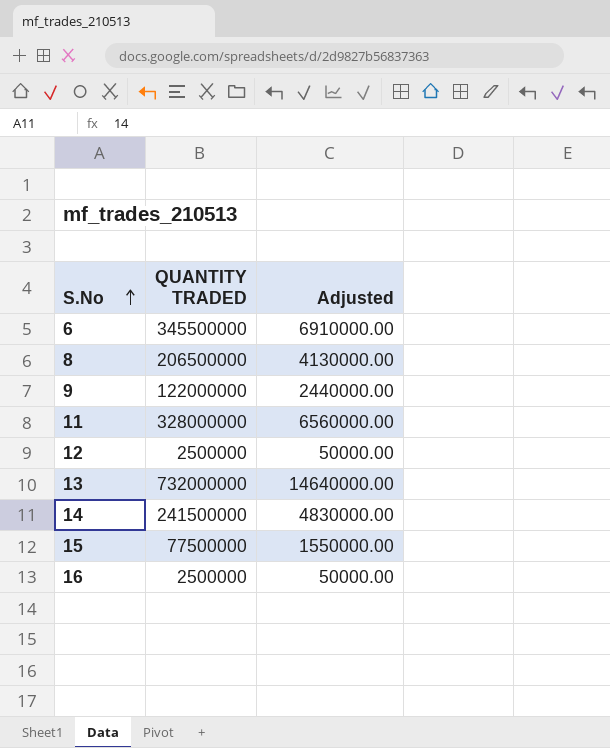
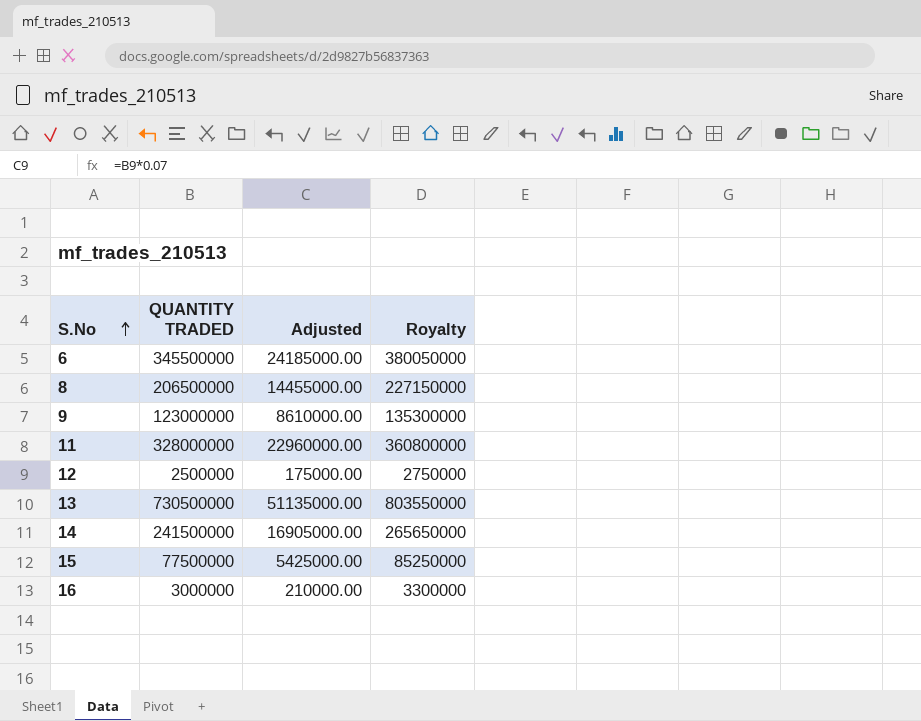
column Adjusted | formula: [QUANTITY TRADED] * 0.02 -> [QUANTITY TRADED] * 0.07
column Royalty | formula: none -> [QUANTITY TRADED] * 1.1
9 | QUANTITY TRADED: 122000000 -> 123000000
13 | QUANTITY TRADED: 732000000 -> 730500000
16 | QUANTITY TRADED: 2500000 -> 3000000

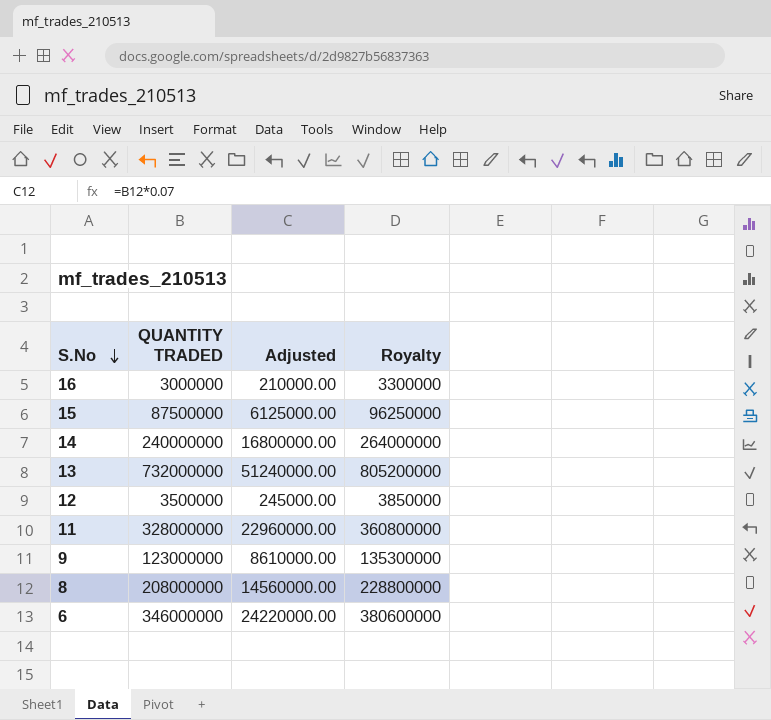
row order: S.No ascending -> S.No descending
15 | QUANTITY TRADED: 77500000 -> 87500000
15 | Adjusted: 5425000.00 -> 6125000.00
15 | Royalty: 85250000 -> 96250000
14 | QUANTITY TRADED: 241500000 -> 240000000
14 | Adjusted: 16905000.00 -> 16800000.00
14 | Royalty: 265650000 -> 264000000
13 | QUANTITY TRADED: 730500000 -> 732000000
13 | Adjusted: 51135000.00 -> 51240000.00
13 | Royalty: 803550000 -> 805200000
12 | QUANTITY TRADED: 2500000 -> 3500000
12 | Adjusted: 175000.00 -> 245000.00
12 | Royalty: 2750000 -> 3850000
8 | QUANTITY TRADED: 206500000 -> 208000000
8 | Adjusted: 14455000.00 -> 14560000.00
8 | Royalty: 227150000 -> 228800000
6 | QUANTITY TRADED: 345500000 -> 346000000
6 | Adjusted: 24185000.00 -> 24220000.00
6 | Royalty: 380050000 -> 380600000

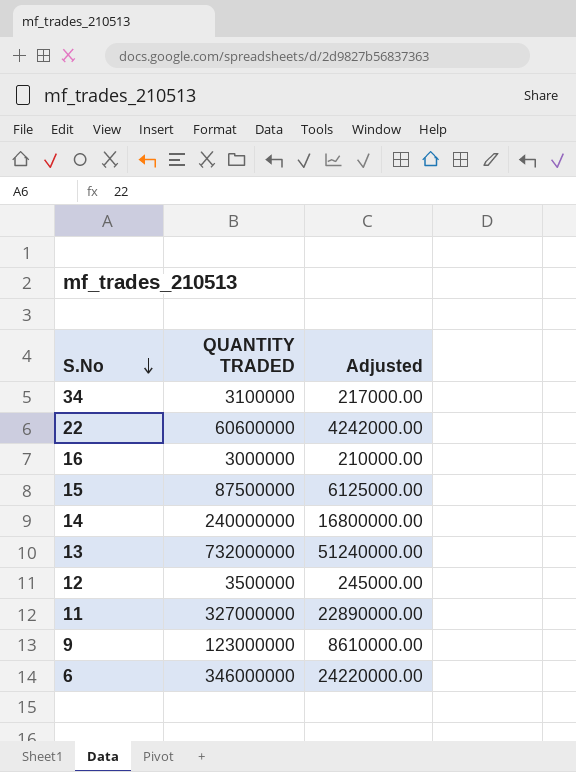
column Royalty | formula: [QUANTITY TRADED] * 1.1 -> none
row 8: 208000000 | 14560000.00 | 228800000 -> none
row 34: none -> 3100000 | 217000.00
row 22: none -> 60600000 | 4242000.00
11 | QUANTITY TRADED: 328000000 -> 327000000
11 | Adjusted: 22960000.00 -> 22890000.00

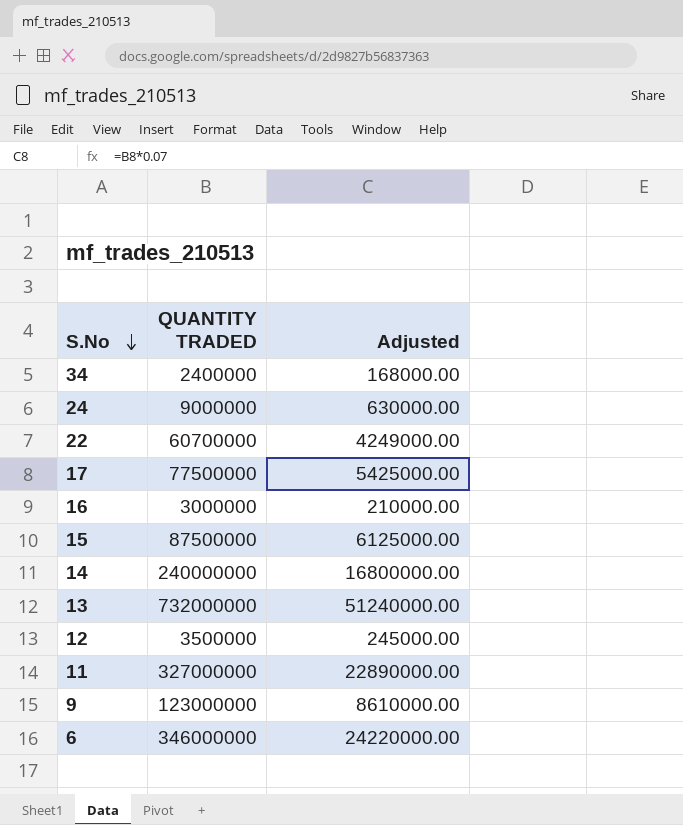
34 | QUANTITY TRADED: 3100000 -> 2400000
34 | Adjusted: 217000.00 -> 168000.00
row 24: none -> 9000000 | 630000.00
22 | QUANTITY TRADED: 60600000 -> 60700000
22 | Adjusted: 4242000.00 -> 4249000.00
row 17: none -> 77500000 | 5425000.00

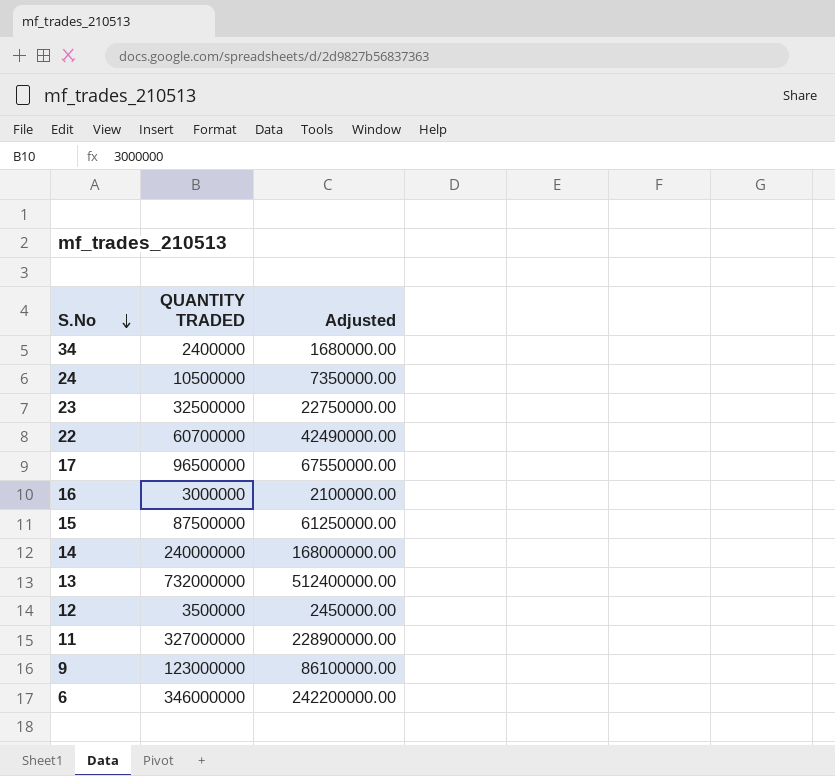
column Adjusted | formula: [QUANTITY TRADED] * 0.07 -> [QUANTITY TRADED] * 0.7
24 | QUANTITY TRADED: 9000000 -> 10500000
row 23: none -> 32500000 | 22750000.00
17 | QUANTITY TRADED: 77500000 -> 96500000

